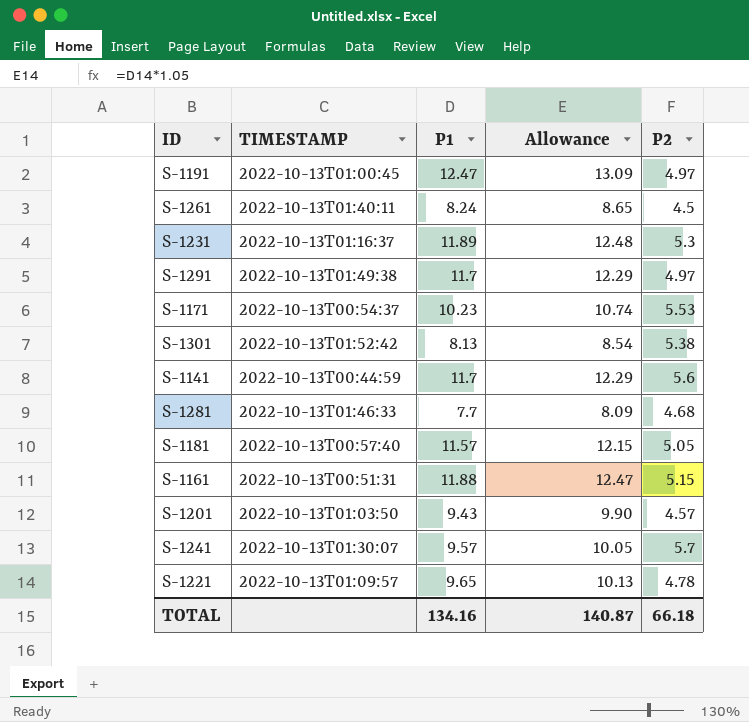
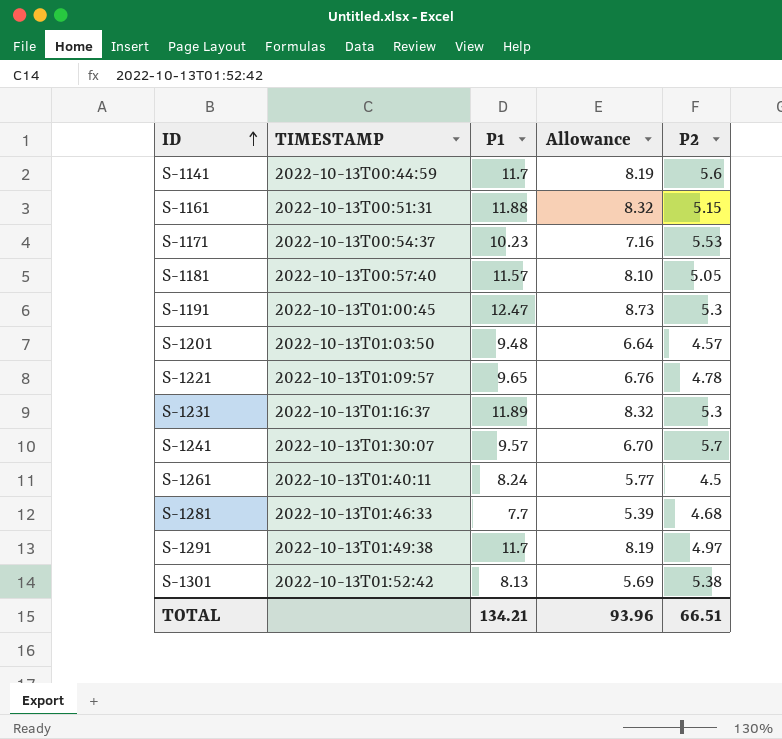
row order: none -> ID ascending
column Allowance | formula: [P1] * 1.05 -> [P1] * 0.7
S-1191 | P2: 4.97 -> 5.3
S-1201 | P1: 9.43 -> 9.48
TOTAL | P1: 134.16 -> 134.21
TOTAL | Allowance: 140.87 -> 93.96
TOTAL | P2: 66.18 -> 66.51

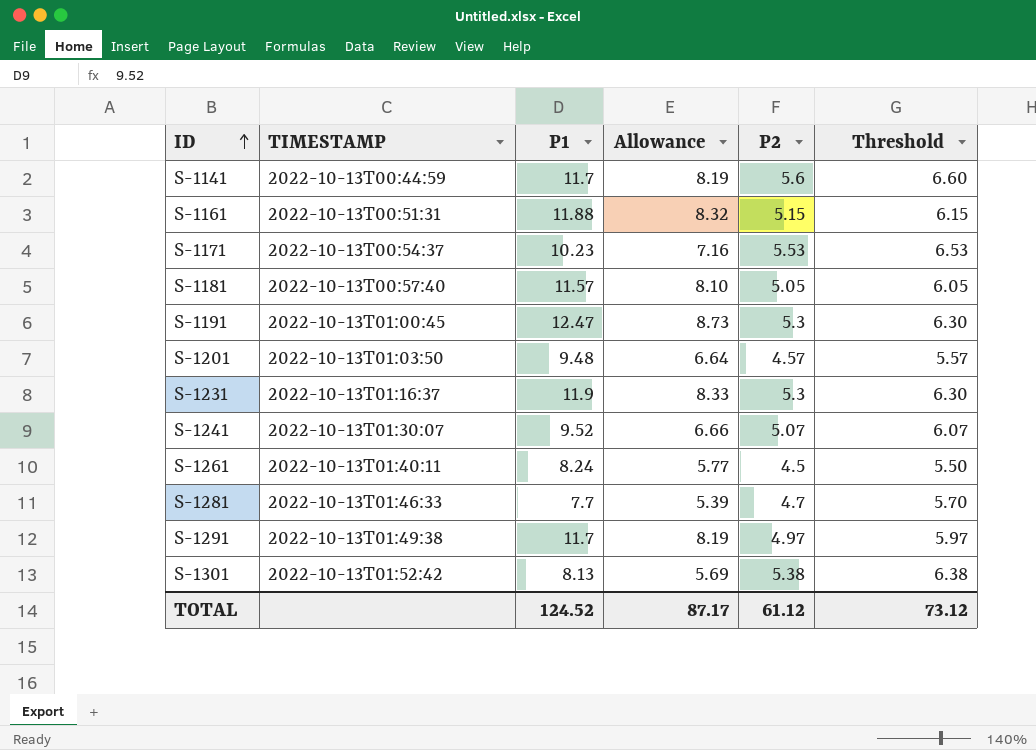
column Threshold | formula: none -> [P2] + 1
row S-1221: 2022-10-13T01:09:57 | 9.65 | 6.76 | 4.78 -> none
S-1231 | P1: 11.89 -> 11.9
S-1231 | Allowance: 8.32 -> 8.33
S-1241 | P1: 9.57 -> 9.52
S-1241 | Allowance: 6.70 -> 6.66
S-1241 | P2: 5.7 -> 5.07
S-1281 | P2: 4.68 -> 4.7
TOTAL | P1: 134.21 -> 124.52
TOTAL | Allowance: 93.96 -> 87.17
TOTAL | P2: 66.51 -> 61.12

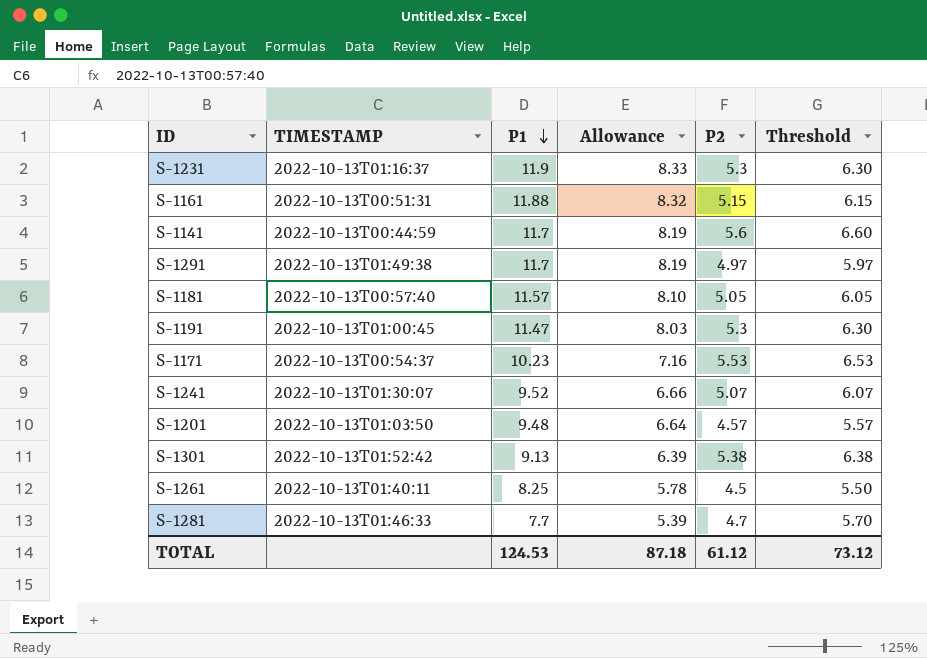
row order: ID ascending -> P1 descending
S-1191 | P1: 12.47 -> 11.47
S-1191 | Allowance: 8.73 -> 8.03
S-1301 | P1: 8.13 -> 9.13
S-1301 | Allowance: 5.69 -> 6.39
S-1261 | P1: 8.24 -> 8.25
S-1261 | Allowance: 5.77 -> 5.78
TOTAL | P1: 124.52 -> 124.53
TOTAL | Allowance: 87.17 -> 87.18

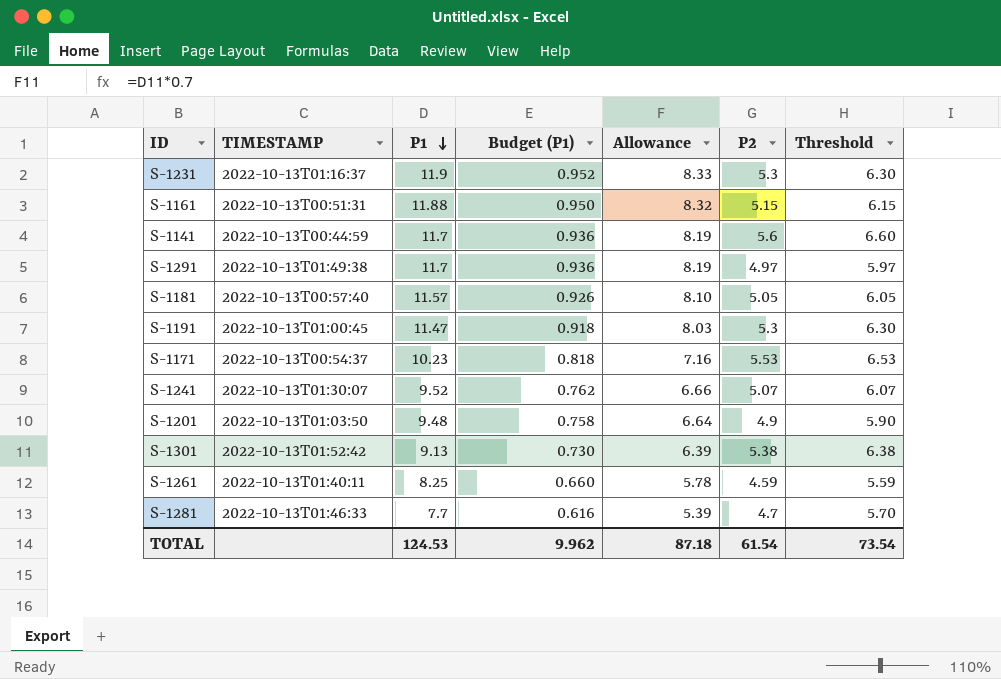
column Budget (P1) | formula: none -> [P1] * 0.08
S-1201 | P2: 4.57 -> 4.9
S-1201 | Threshold: 5.57 -> 5.90
S-1261 | P2: 4.5 -> 4.59
S-1261 | Threshold: 5.50 -> 5.59
TOTAL | P2: 61.12 -> 61.54
TOTAL | Threshold: 73.12 -> 73.54

